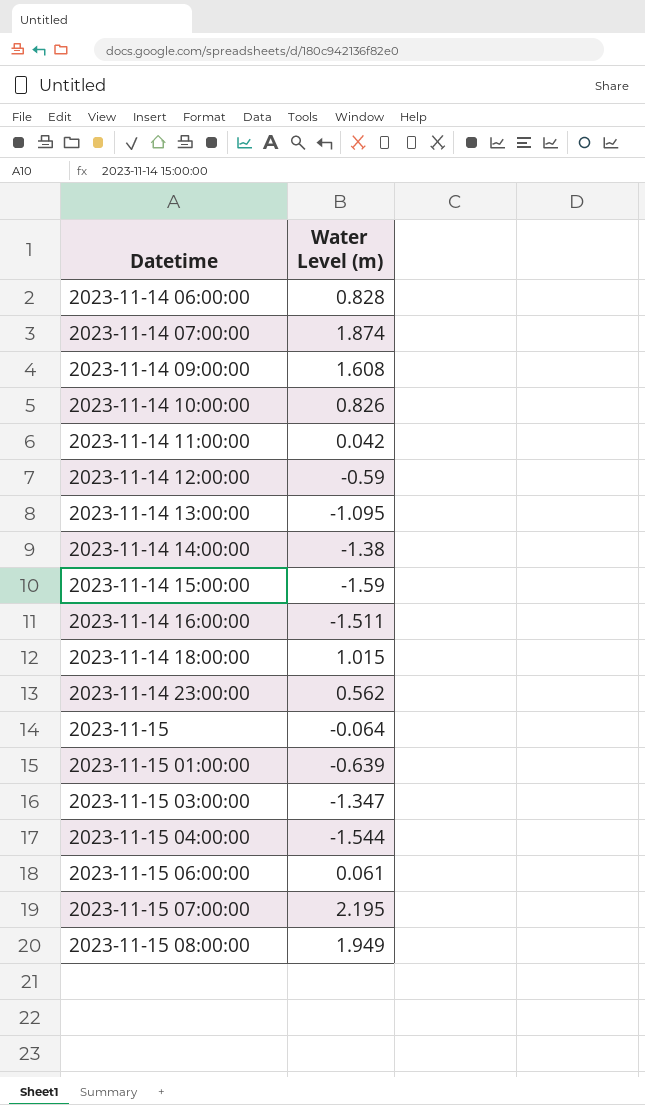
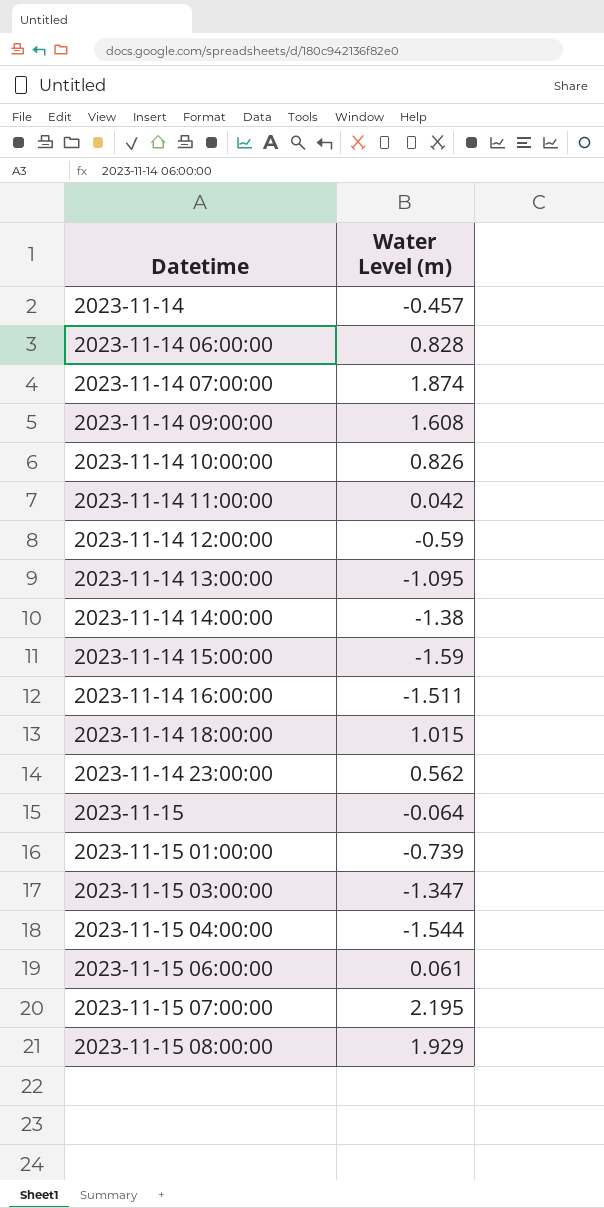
row 2023-11-14: none -> -0.457
2023-11-15 01:00:00 | Water Level (m): -0.639 -> -0.739
2023-11-15 08:00:00 | Water Level (m): 1.949 -> 1.929

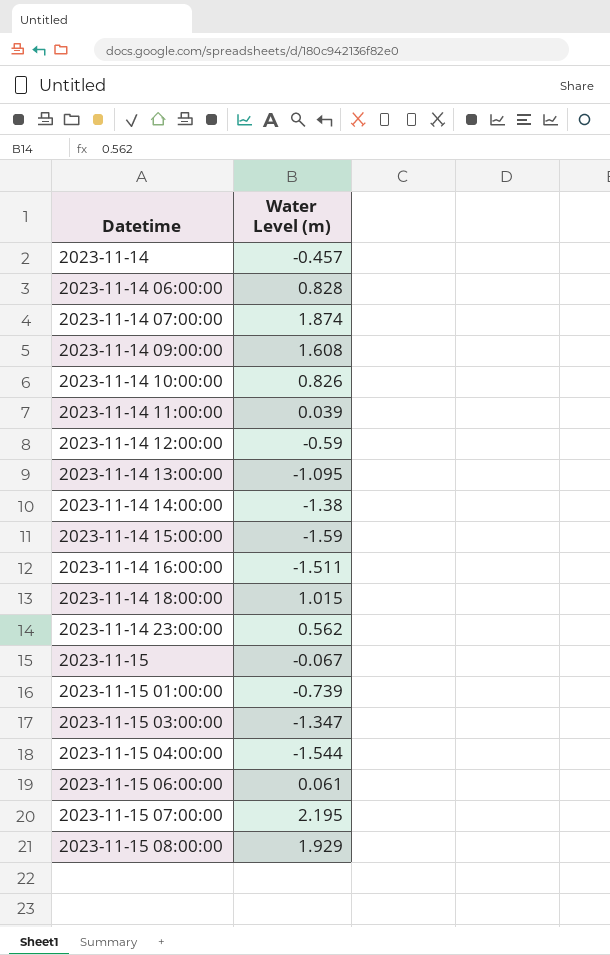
2023-11-14 11:00:00 | Water Level (m): 0.042 -> 0.039
2023-11-15 | Water Level (m): -0.064 -> -0.067

